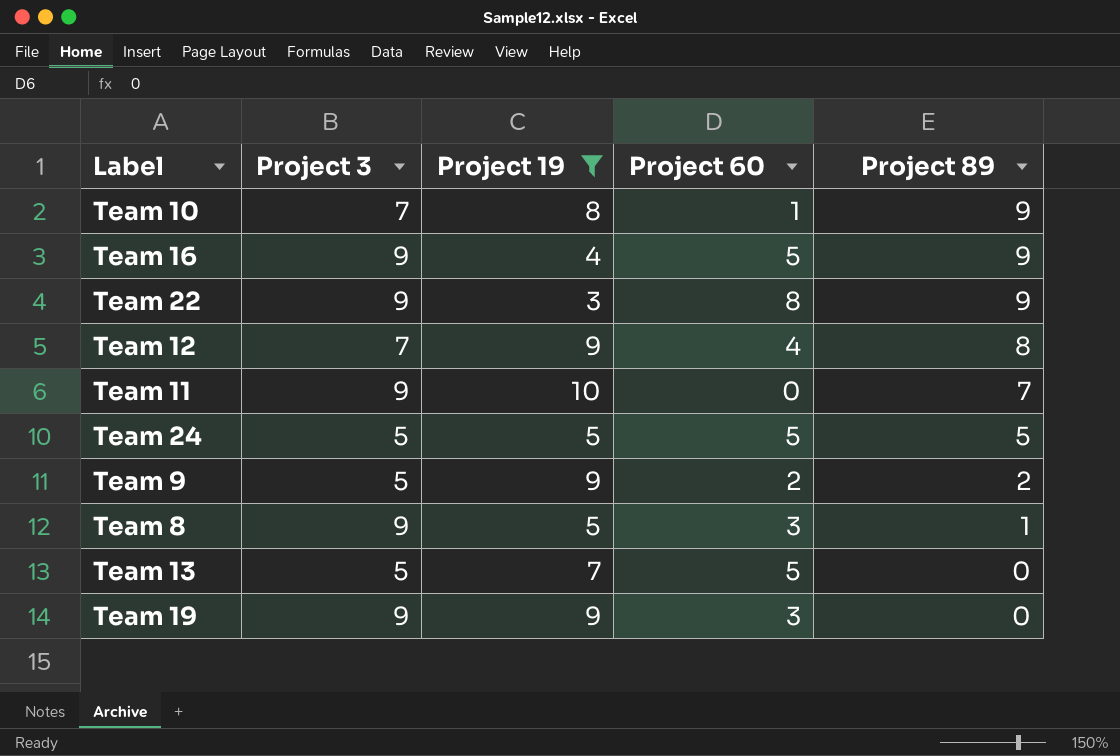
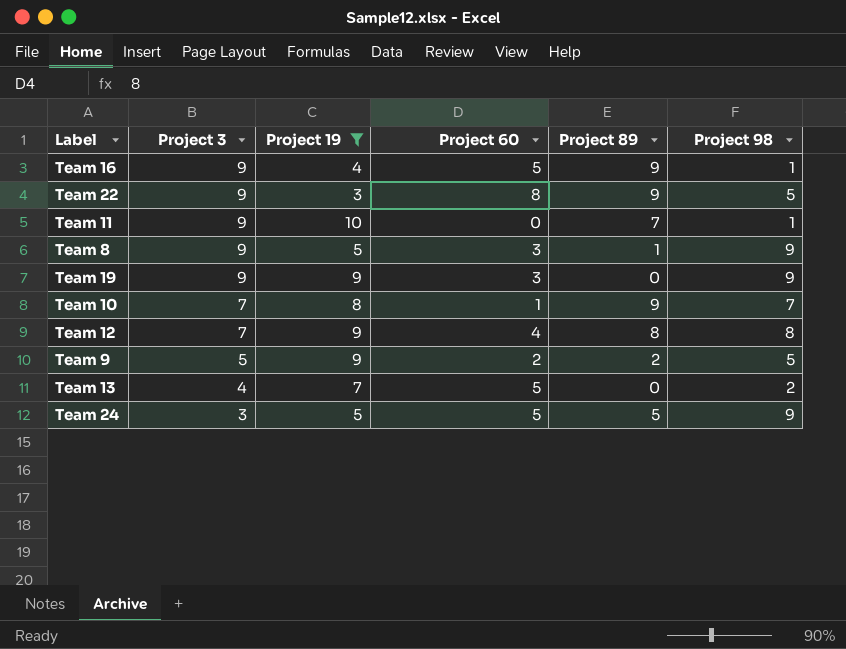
row order: Project 89 descending -> Project 3 descending
column Project 98 | position: none -> 6
Team 13 | Project 3: 5 -> 4
Team 24 | Project 3: 5 -> 3

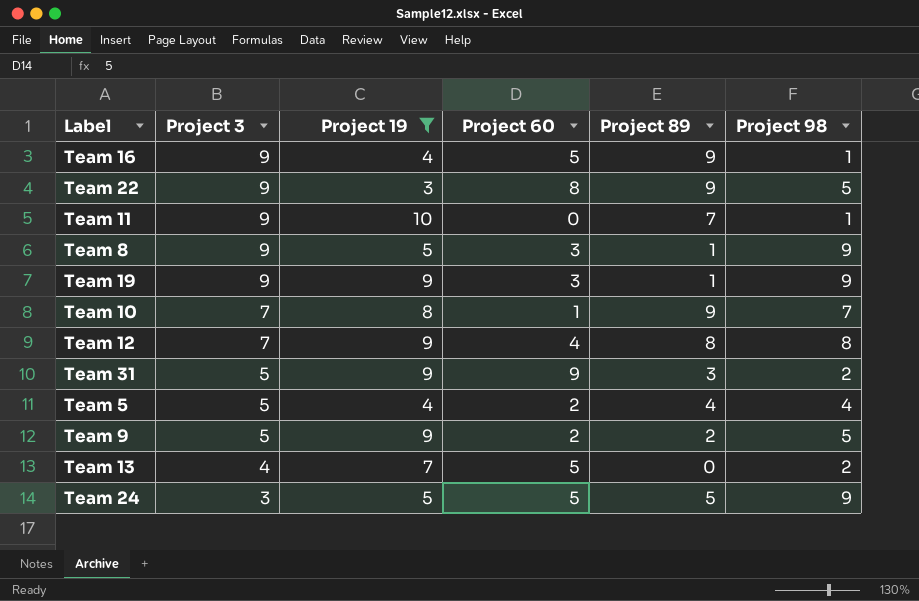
Team 19 | Project 89: 0 -> 1
row Team 31: none -> 5 | 9 | 9 | 3 | 2
row Team 5: none -> 5 | 4 | 2 | 4 | 4

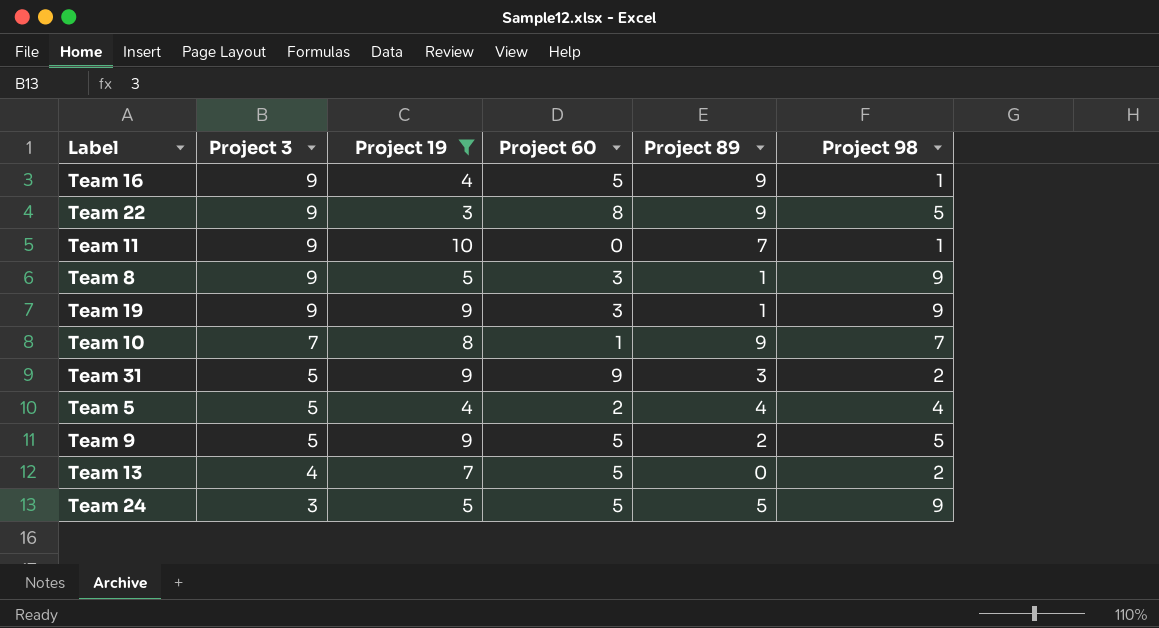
row Team 12: 7 | 9 | 4 | 8 | 8 -> none
Team 9 | Project 60: 2 -> 5

